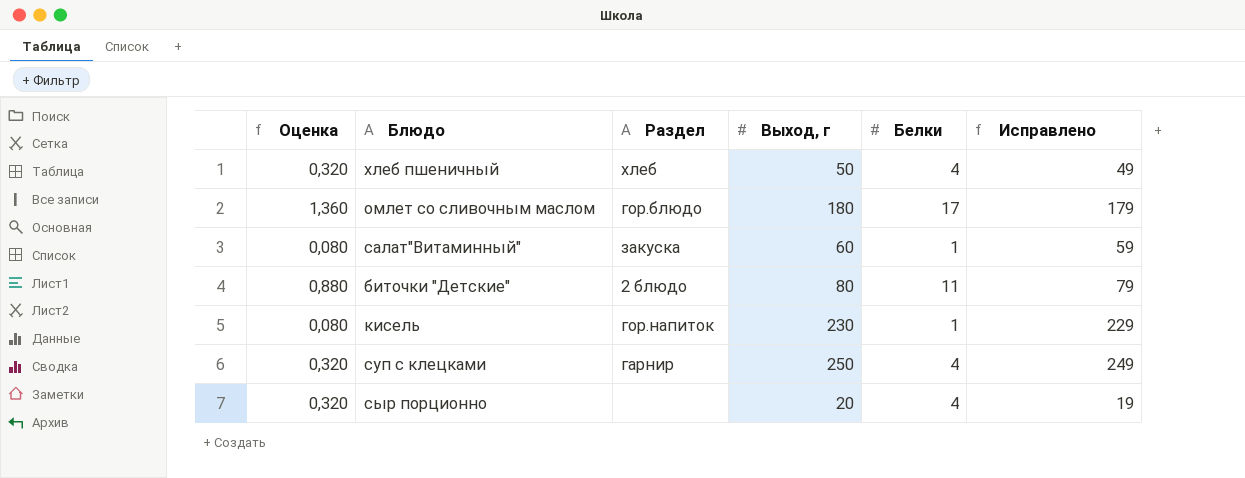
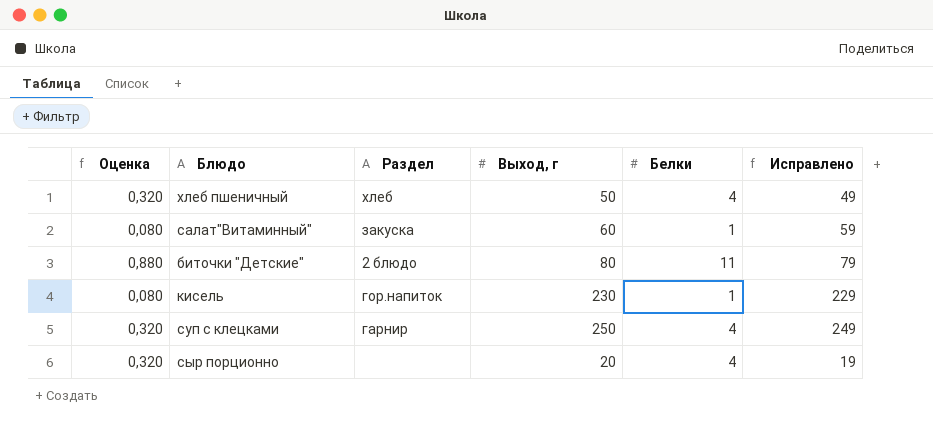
row омлет со сливочным маслом: 1,360 | гор.блюдо | 180 | 17 | 179 -> none

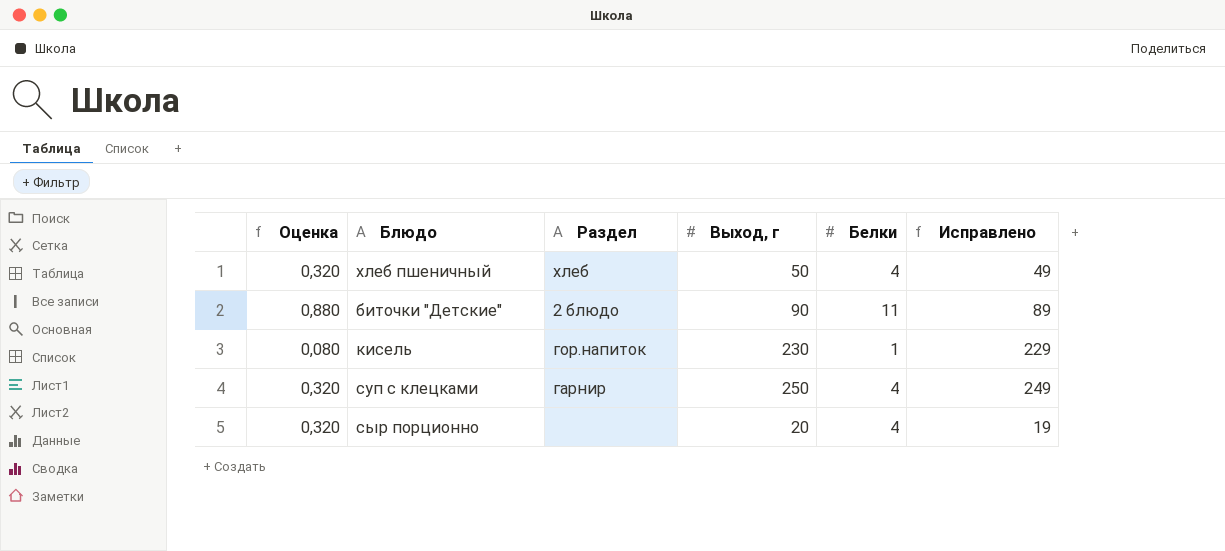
row салат"Витаминный": 0,080 | закуска | 60 | 1 | 59 -> none
биточки "Детские" | Выход, г: 80 -> 90
биточки "Детские" | Исправлено: 79 -> 89

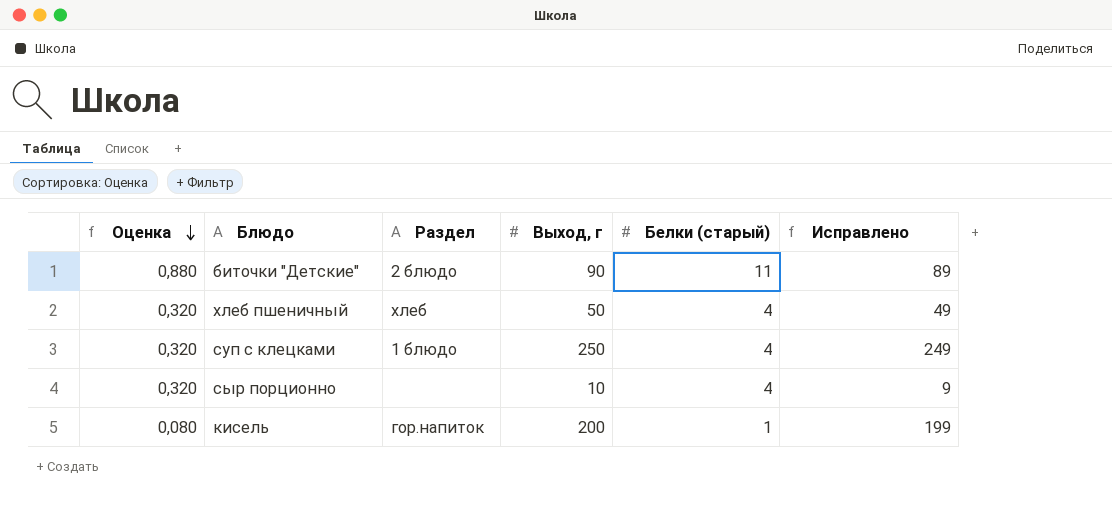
row order: none -> Оценка descending
column name: Белки -> Белки (старый)
суп с клецками | Раздел: гарнир -> 1 блюдо
сыр порционно | Выход, г: 20 -> 10
сыр порционно | Исправлено: 19 -> 9
кисель | Выход, г: 230 -> 200
кисель | Исправлено: 229 -> 199

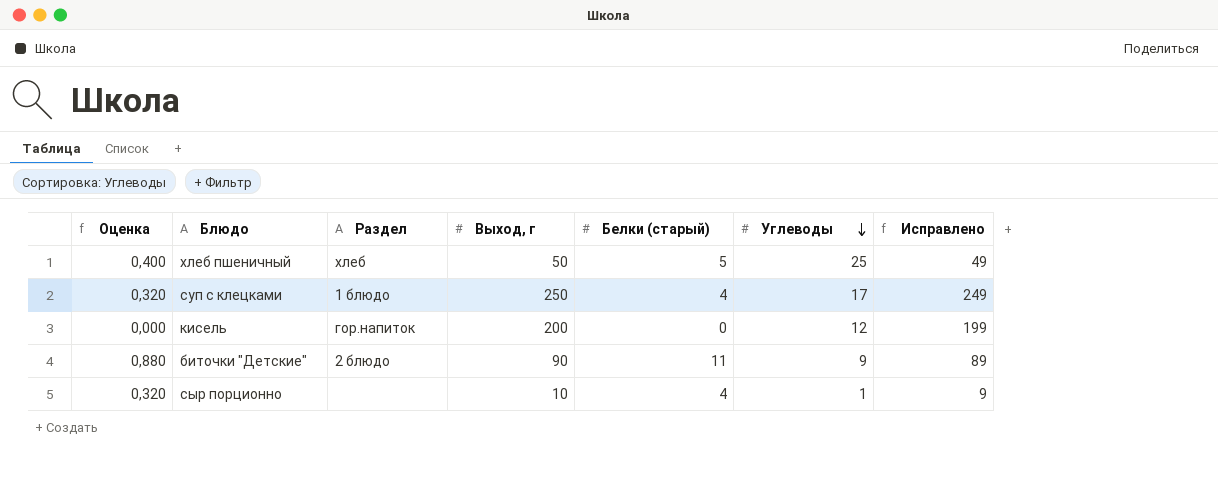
row order: Оценка descending -> Углеводы descending
column Углеводы | position: none -> 6
хлеб пшеничный | Оценка: 0,320 -> 0,400
хлеб пшеничный | Белки (старый): 4 -> 5
кисель | Оценка: 0,080 -> 0,000
кисель | Белки (старый): 1 -> 0

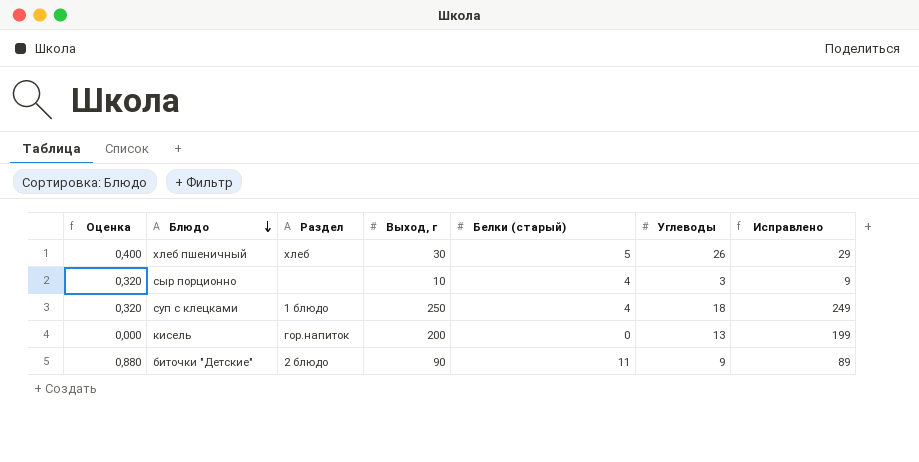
row order: Углеводы descending -> Блюдо descending
хлеб пшеничный | Выход, г: 50 -> 30
хлеб пшеничный | Углеводы: 25 -> 26
хлеб пшеничный | Исправлено: 49 -> 29
сыр порционно | Углеводы: 1 -> 3
суп с клецками | Углеводы: 17 -> 18
кисель | Углеводы: 12 -> 13

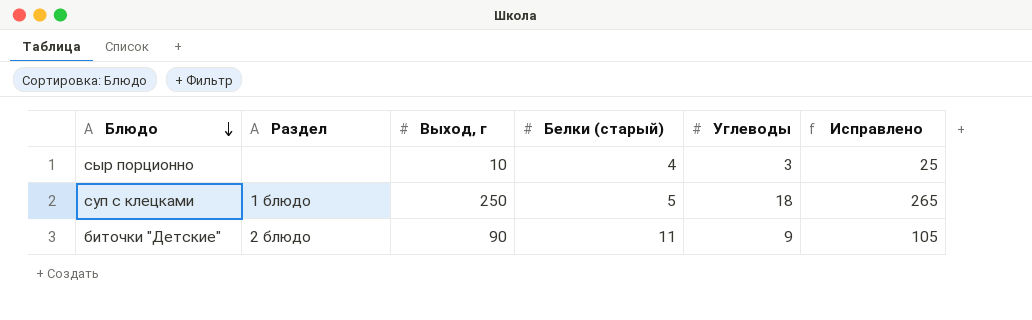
column Оценка | formula: [Белки (старый)] * 0,08 -> none
column Исправлено | formula: [Выход, г] - 1 -> [Выход, г] + 15
row хлеб пшеничный: 0,400 | хлеб | 30 | 5 | 26 | 29 -> none
row кисель: 0,000 | гор.напиток | 200 | 0 | 13 | 199 -> none
суп с клецками | Белки (старый): 4 -> 5

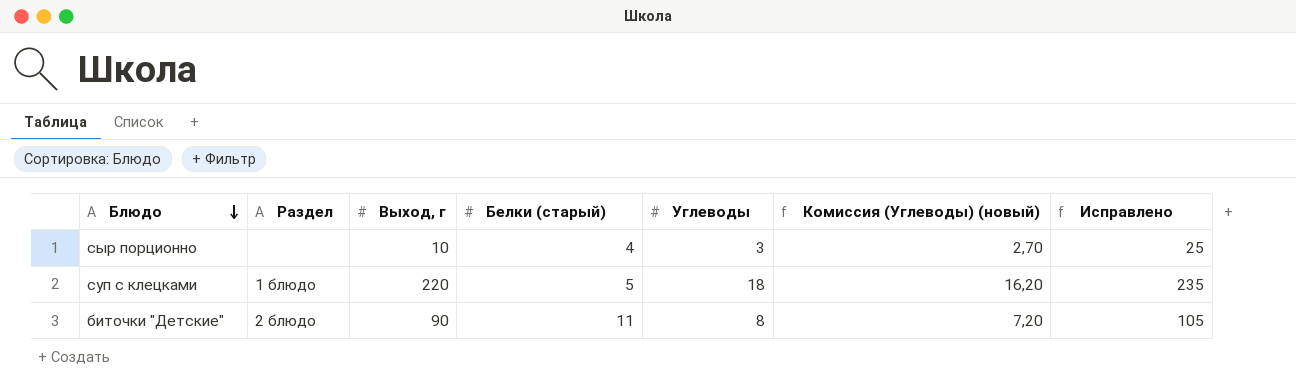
column Комиссия (Углеводы) (новый) | formula: none -> [Углеводы] * 0,9
суп с клецками | Выход, г: 250 -> 220
суп с клецками | Исправлено: 265 -> 235
биточки "Детские" | Углеводы: 9 -> 8

